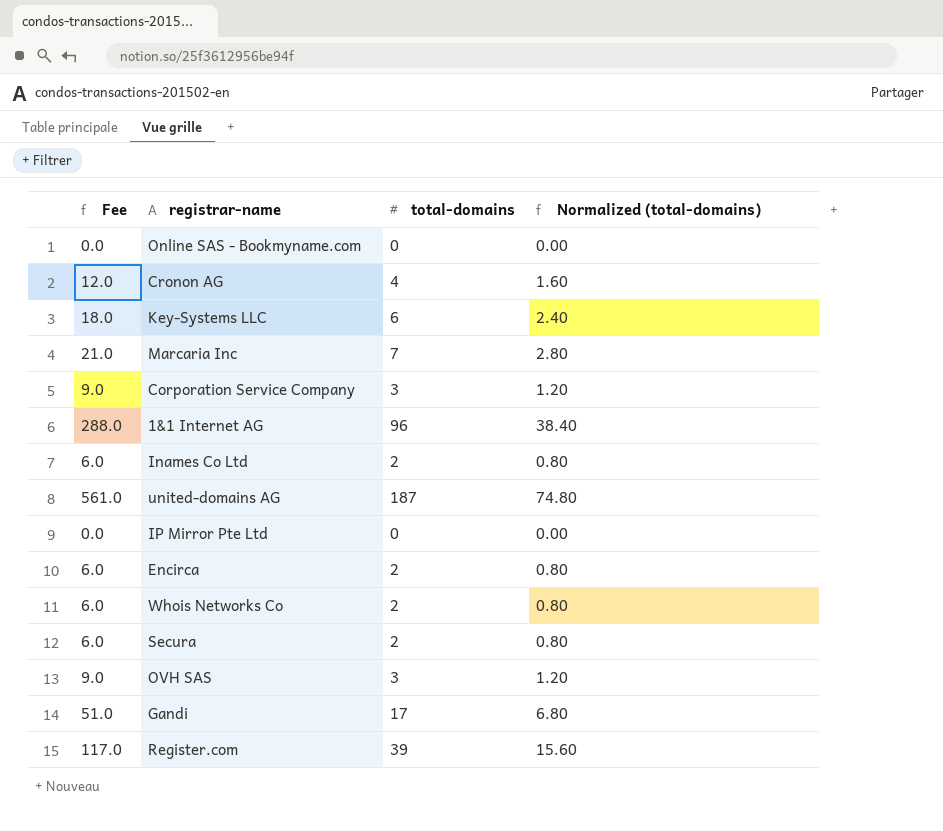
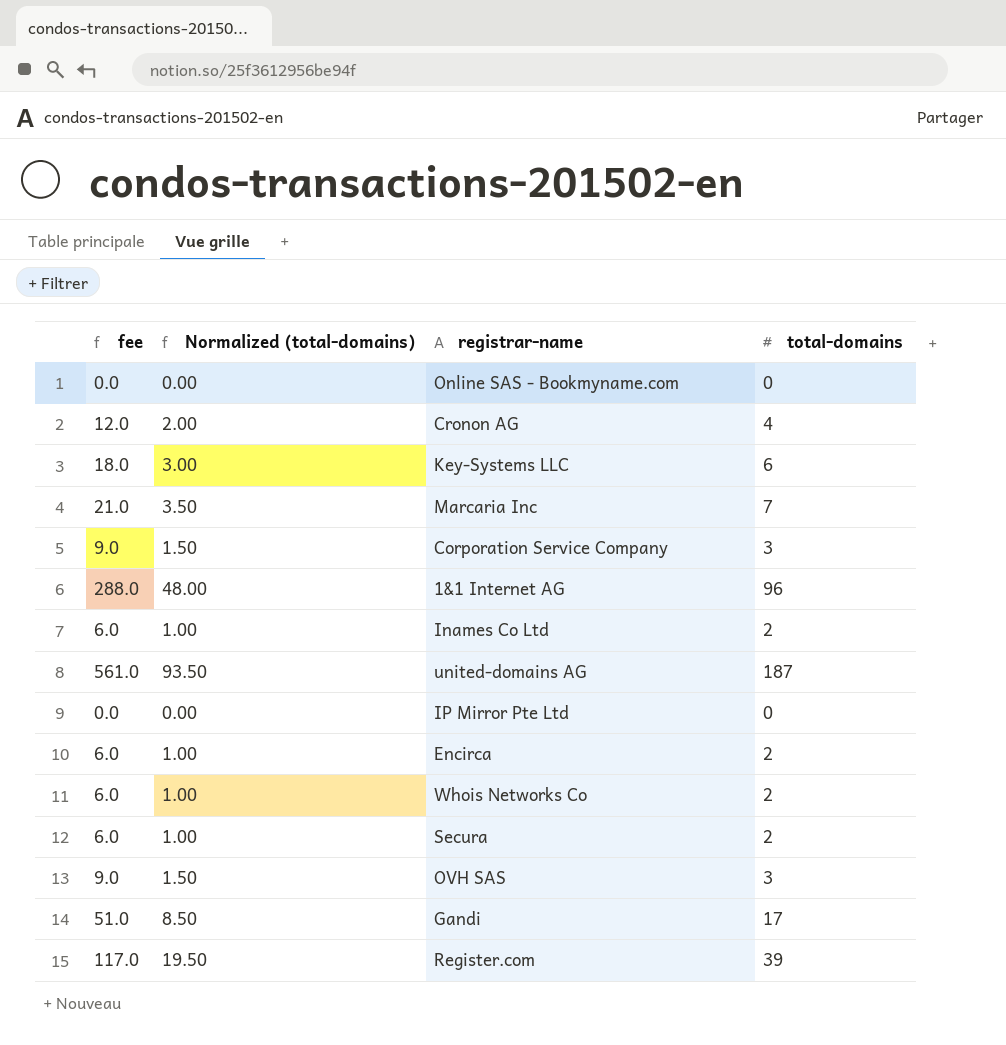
column name: Fee -> fee
column Normalized (total-domains) | formula: [total-domains] * 0.4 -> [total-domains] * 0.5
column Normalized (total-domains) | position: 4 -> 2

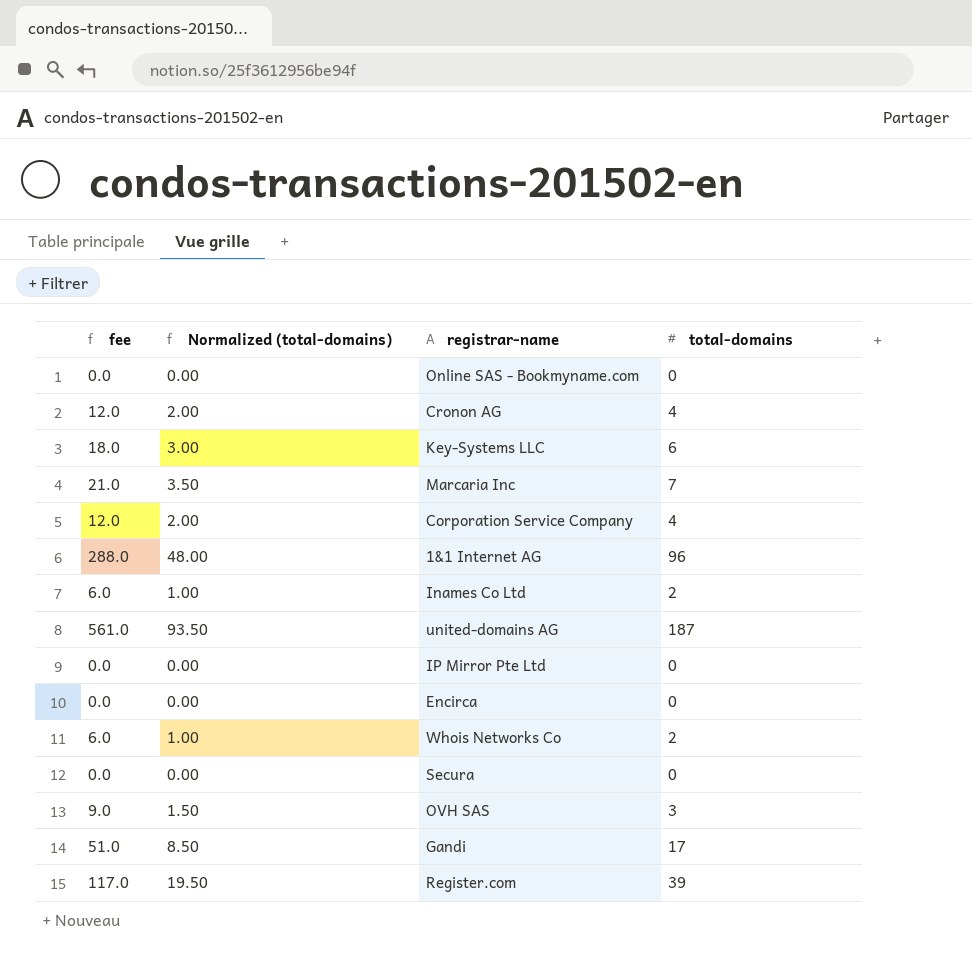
Corporation Service Company | fee: 9.0 -> 12.0
Corporation Service Company | Normalized (total-domains): 1.50 -> 2.00
Corporation Service Company | total-domains: 3 -> 4
Encirca | fee: 6.0 -> 0.0
Encirca | Normalized (total-domains): 1.00 -> 0.00
Encirca | total-domains: 2 -> 0
Secura | fee: 6.0 -> 0.0
Secura | Normalized (total-domains): 1.00 -> 0.00
Secura | total-domains: 2 -> 0

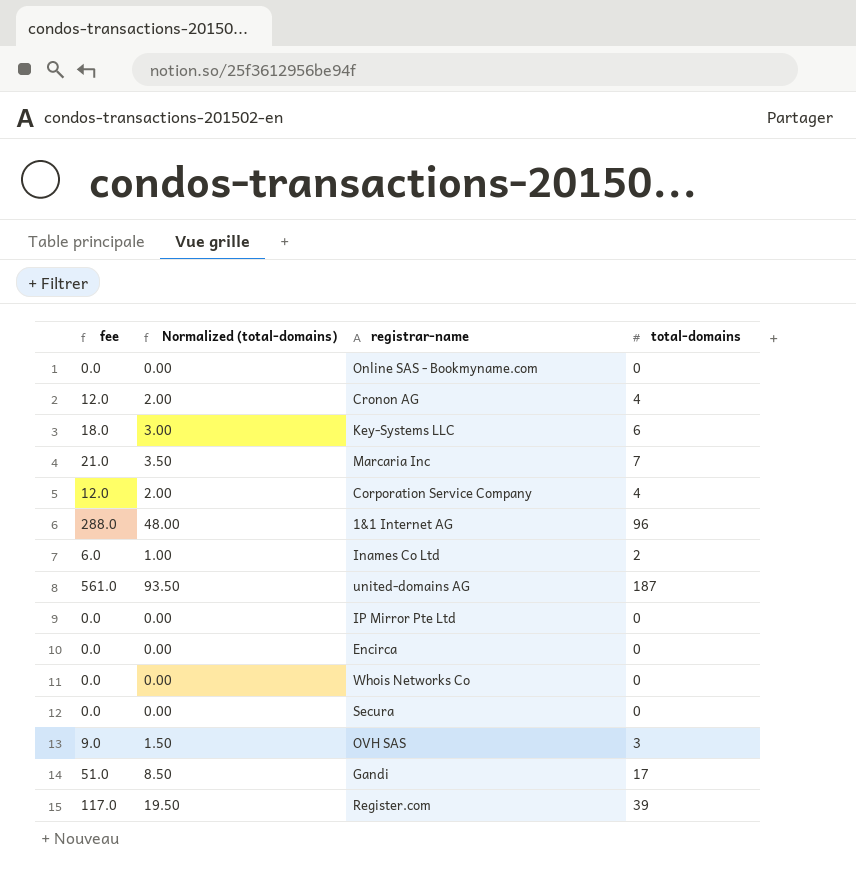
Whois Networks Co | fee: 6.0 -> 0.0
Whois Networks Co | Normalized (total-domains): 1.00 -> 0.00
Whois Networks Co | total-domains: 2 -> 0

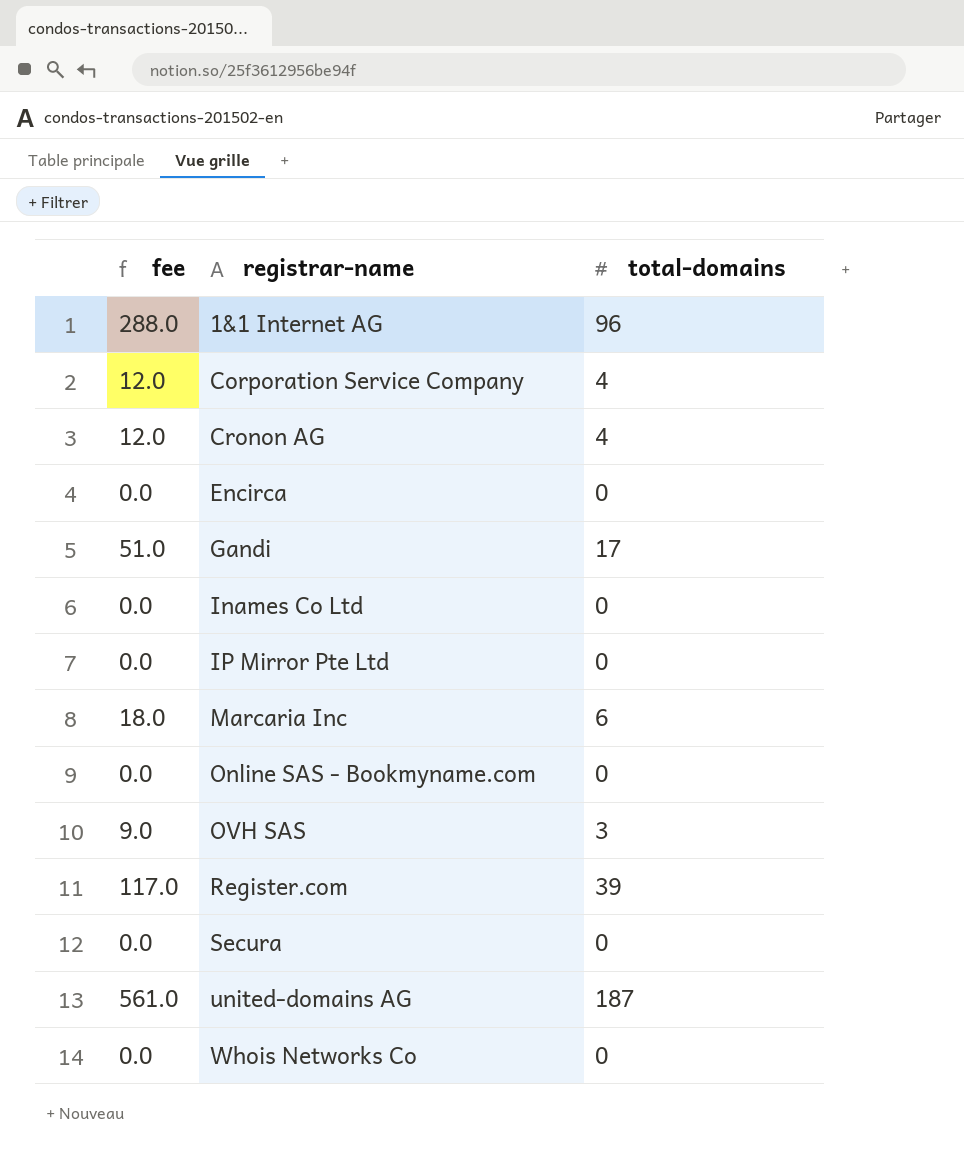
row order: none -> registrar-name ascending
column Normalized (total-domains) | formula: [total-domains] * 0.5 -> none
row Key-Systems LLC: 18.0 | 3.00 | 6 -> none
Inames Co Ltd | fee: 6.0 -> 0.0
Inames Co Ltd | total-domains: 2 -> 0
Marcaria Inc | fee: 21.0 -> 18.0
Marcaria Inc | total-domains: 7 -> 6

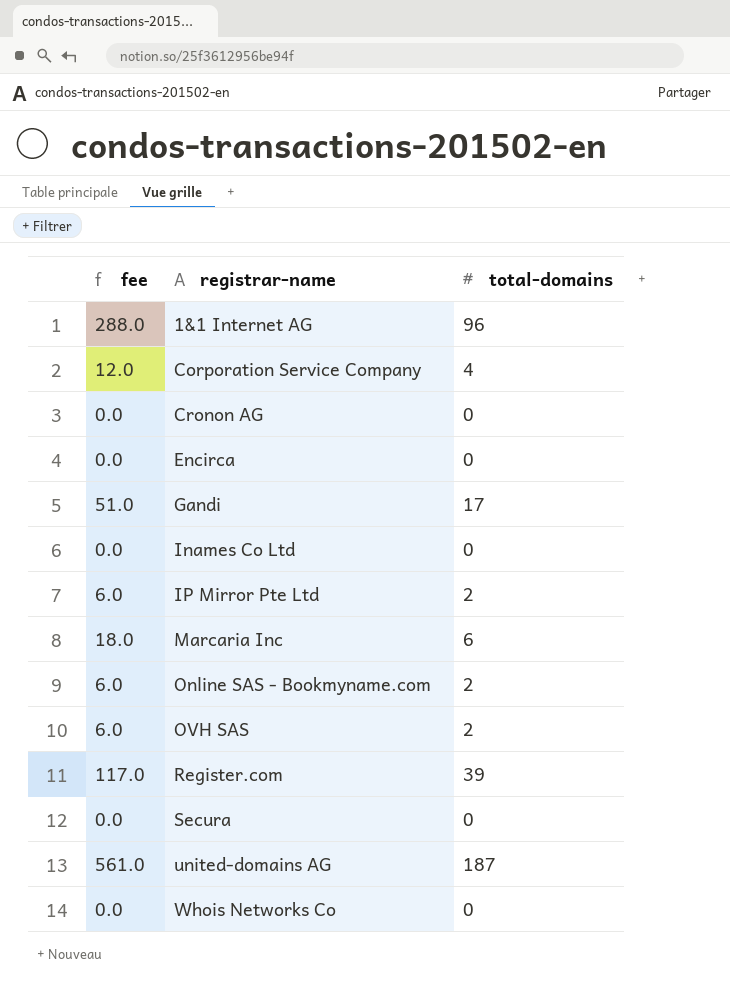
Cronon AG | fee: 12.0 -> 0.0
Cronon AG | total-domains: 4 -> 0
IP Mirror Pte Ltd | fee: 0.0 -> 6.0
IP Mirror Pte Ltd | total-domains: 0 -> 2
Online SAS - Bookmyname.com | fee: 0.0 -> 6.0
Online SAS - Bookmyname.com | total-domains: 0 -> 2
OVH SAS | fee: 9.0 -> 6.0
OVH SAS | total-domains: 3 -> 2

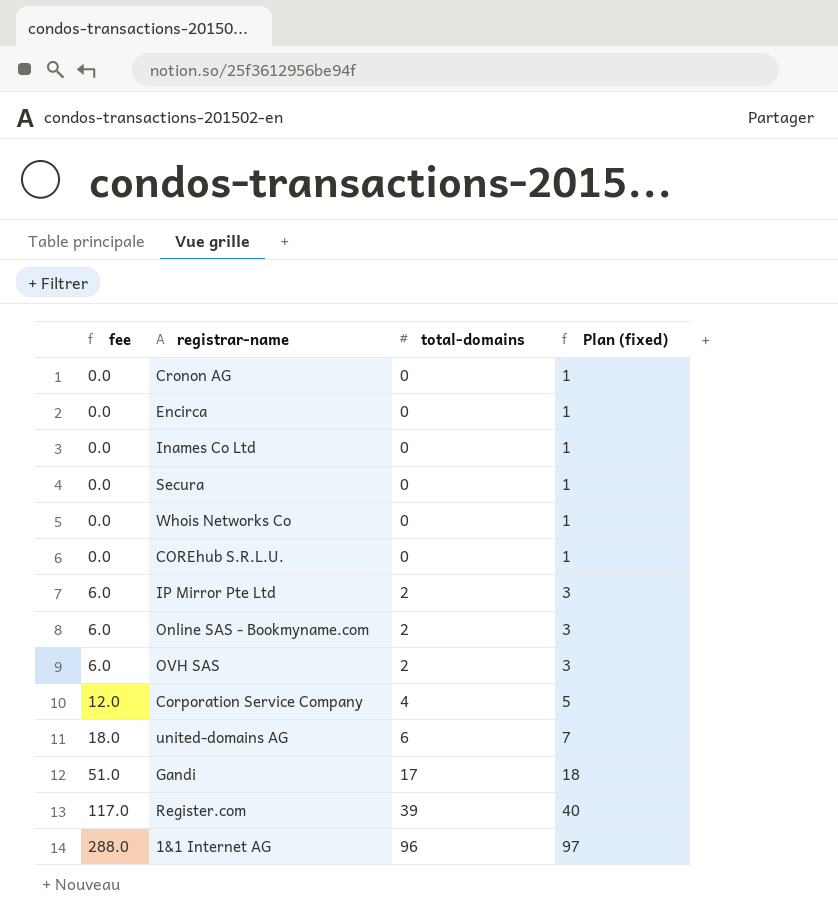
row order: registrar-name ascending -> fee ascending
column Plan (fixed) | formula: none -> [total-domains] + 1
row Marcaria Inc: 18.0 | 6 -> none
row COREhub S.R.L.U.: none -> 0.0 | 0 | 1
united-domains AG | fee: 561.0 -> 18.0
united-domains AG | total-domains: 187 -> 6

